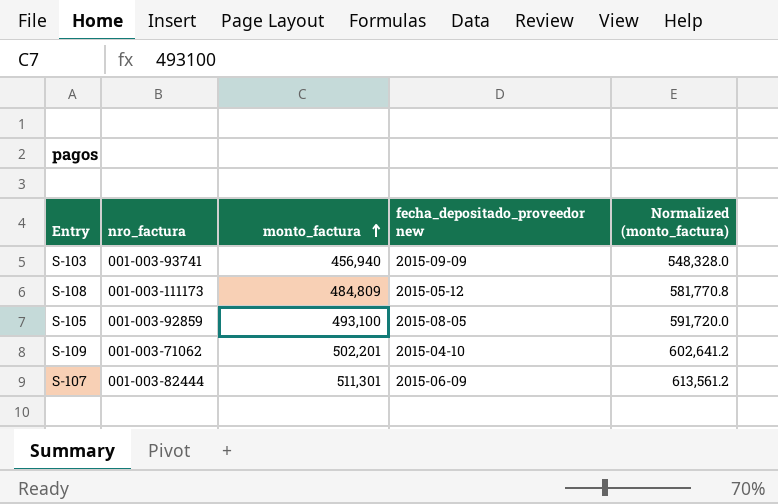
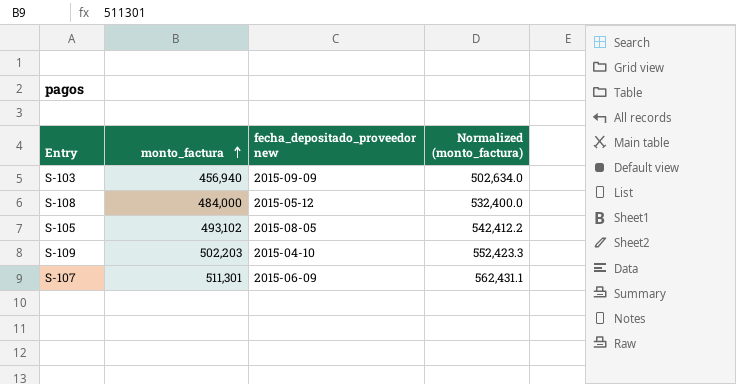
column nro_factura | position: 2 -> none
column Normalized (monto_factura) | formula: [monto_factura] * 1.2 -> [monto_factura] * 1.1
S-108 | monto_factura: 484,809 -> 484,000
S-105 | monto_factura: 493,100 -> 493,102
S-109 | monto_factura: 502,201 -> 502,203

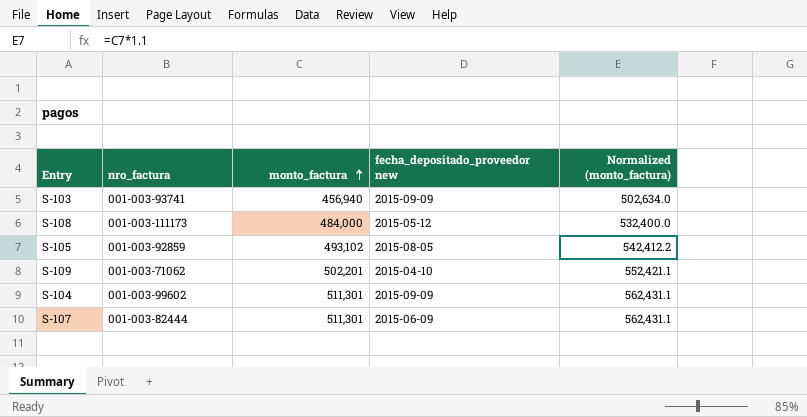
column nro_factura | position: none -> 2
S-109 | monto_factura: 502,203 -> 502,201
S-109 | Normalized (monto_factura): 552,423.3 -> 552,421.1
row S-104: none -> 001-003-99602 | 511,301 | 2015-09-09 | 562,431.1

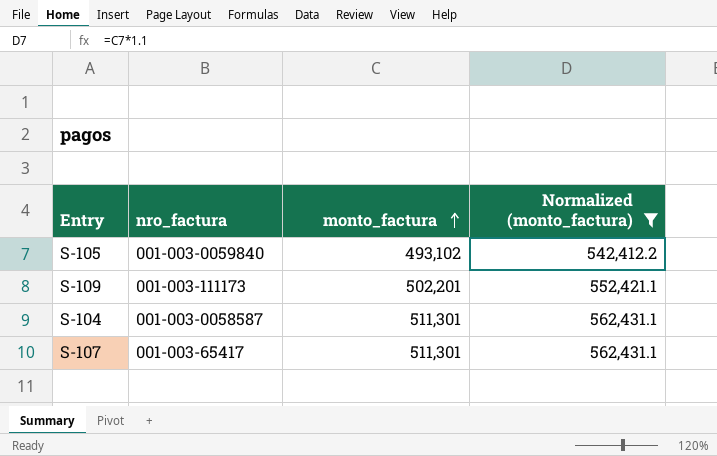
filter: none -> Normalized (monto_factura) >= 542,412.2
column fecha_depositado_proveedor new | position: 4 -> none
S-105 | nro_factura: 001-003-92859 -> 001-003-0059840
S-109 | nro_factura: 001-003-71062 -> 001-003-111173
S-104 | nro_factura: 001-003-99602 -> 001-003-0058587
S-107 | nro_factura: 001-003-82444 -> 001-003-65417

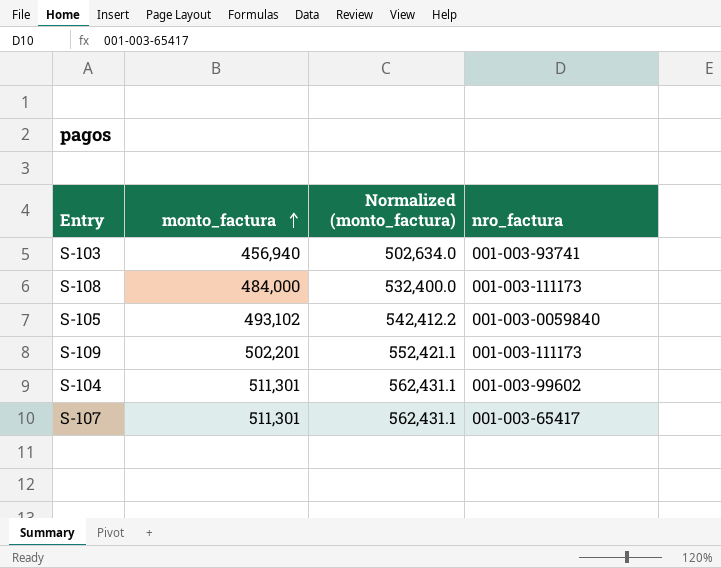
filter: Normalized (monto_factura) >= 542,412.2 -> none
column nro_factura | position: 2 -> 4
S-104 | nro_factura: 001-003-0058587 -> 001-003-99602

